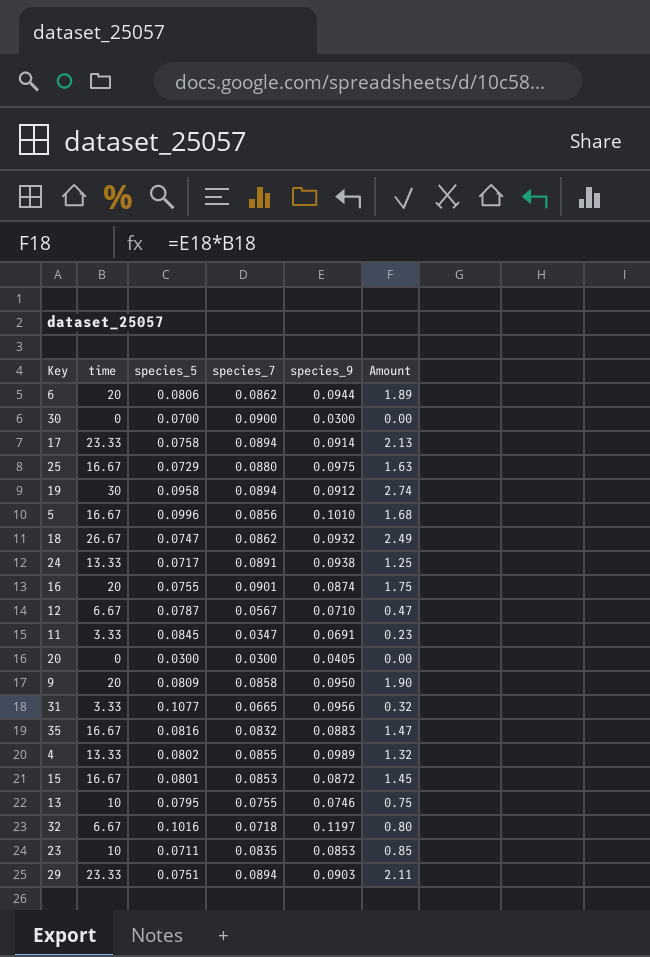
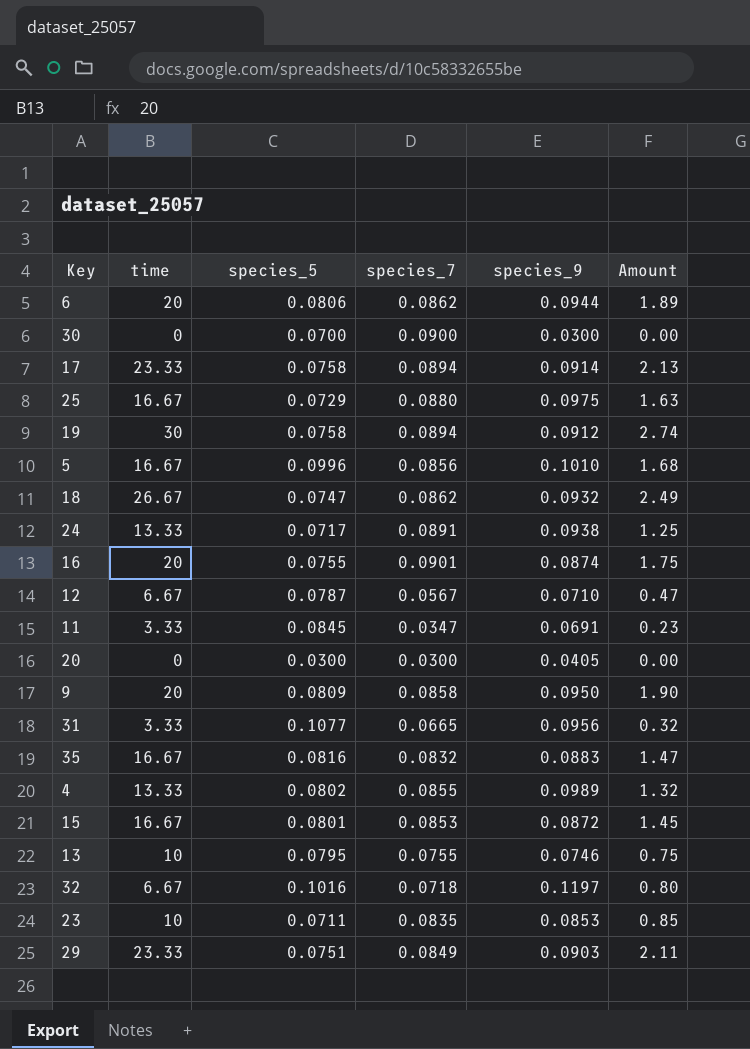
19 | species_5: 0.0958 -> 0.0758
29 | species_7: 0.0894 -> 0.0849

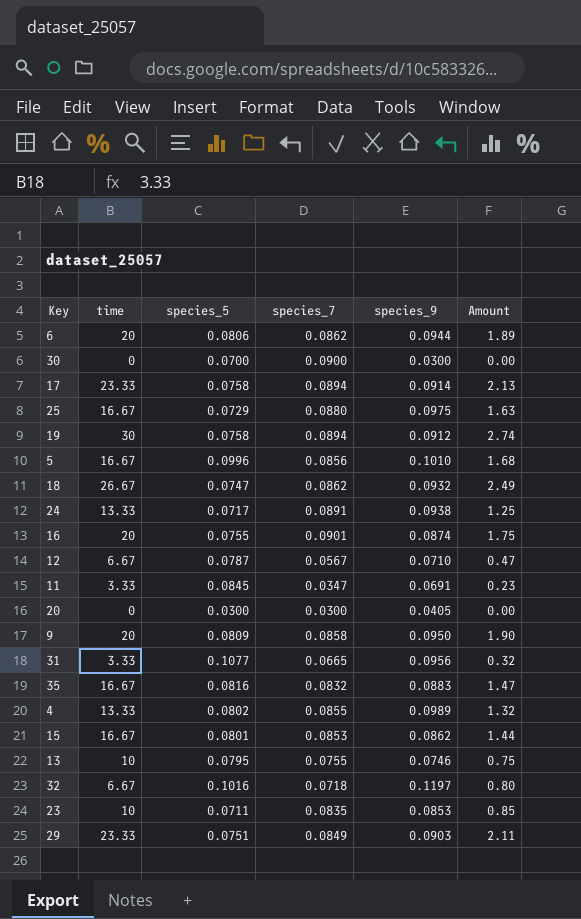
15 | species_9: 0.0872 -> 0.0862
15 | Amount: 1.45 -> 1.44

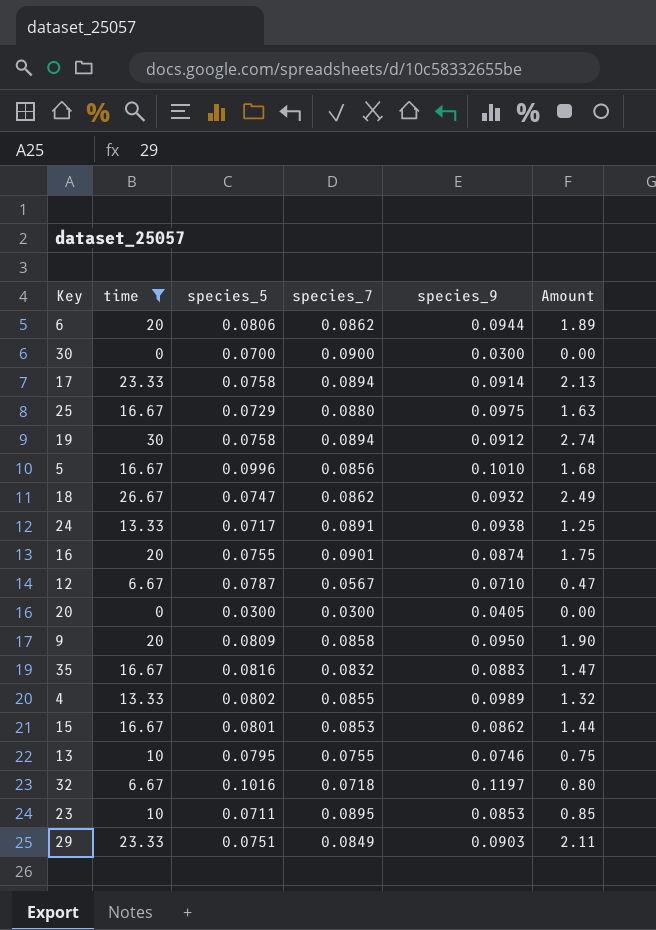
filter: none -> time != 3.33
23 | species_7: 0.0835 -> 0.0895

